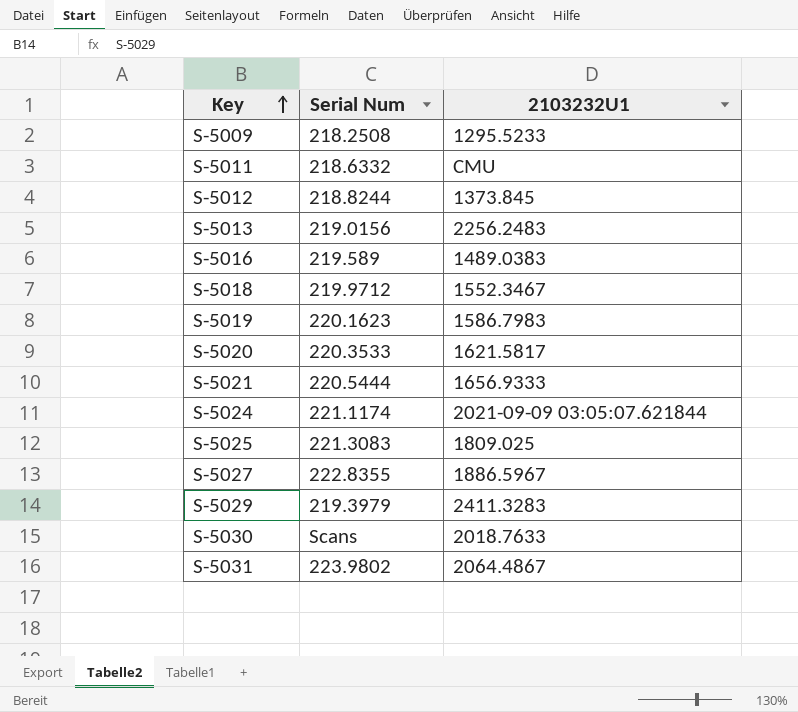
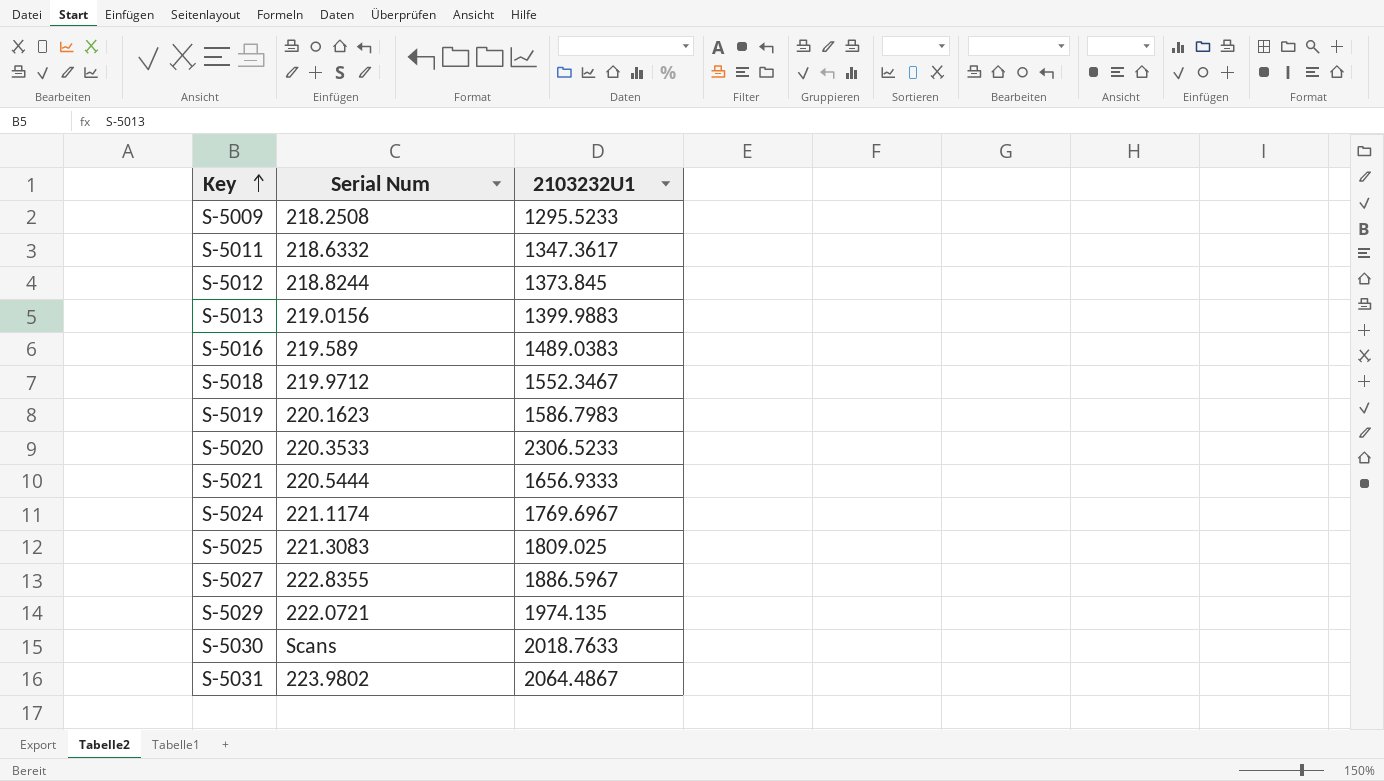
S-5011 | 2103232U1: CMU -> 1347.3617
S-5013 | 2103232U1: 2256.2483 -> 1399.9883
S-5020 | 2103232U1: 1621.5817 -> 2306.5233
S-5024 | 2103232U1: 2021-09-09 03:05:07.621844 -> 1769.6967
S-5029 | Serial Num: 219.3979 -> 222.0721
S-5029 | 2103232U1: 2411.3283 -> 1974.135

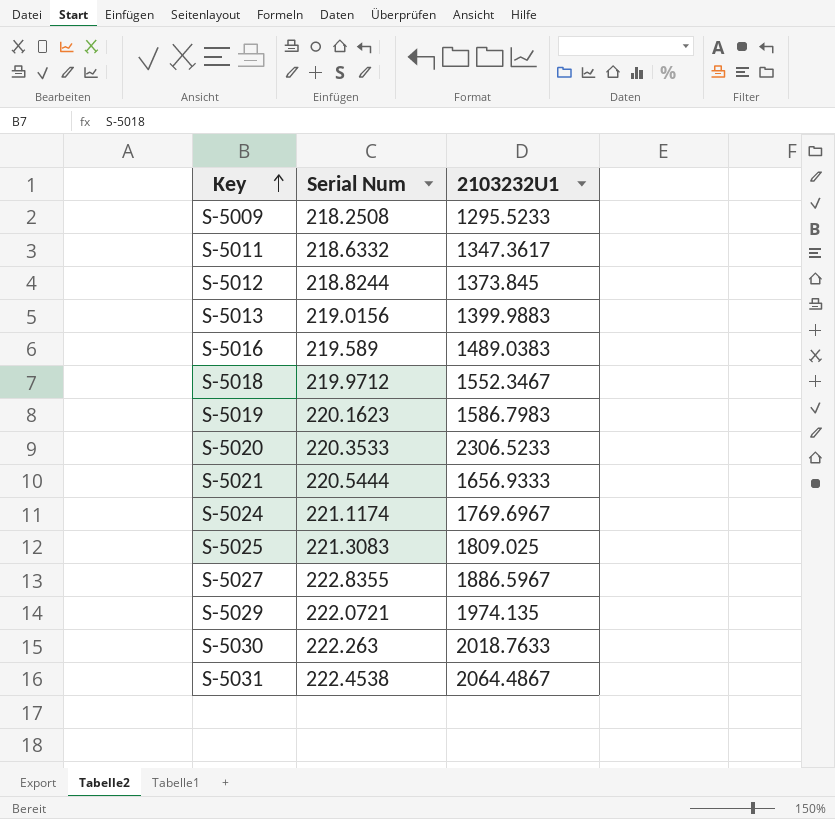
S-5030 | Serial Num: Scans -> 222.263
S-5031 | Serial Num: 223.9802 -> 222.4538

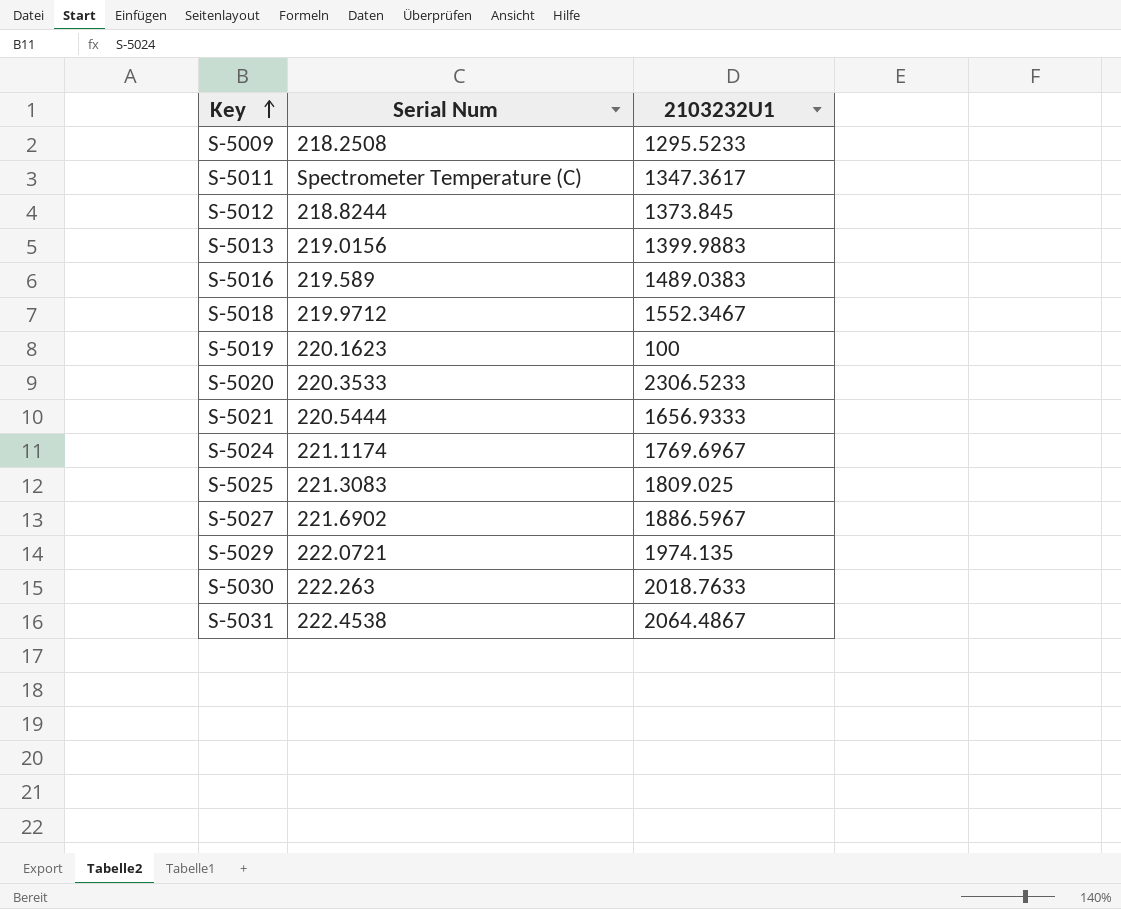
S-5011 | Serial Num: 218.6332 -> Spectrometer Temperature (C)
S-5019 | 2103232U1: 1586.7983 -> 100
S-5027 | Serial Num: 222.8355 -> 221.6902

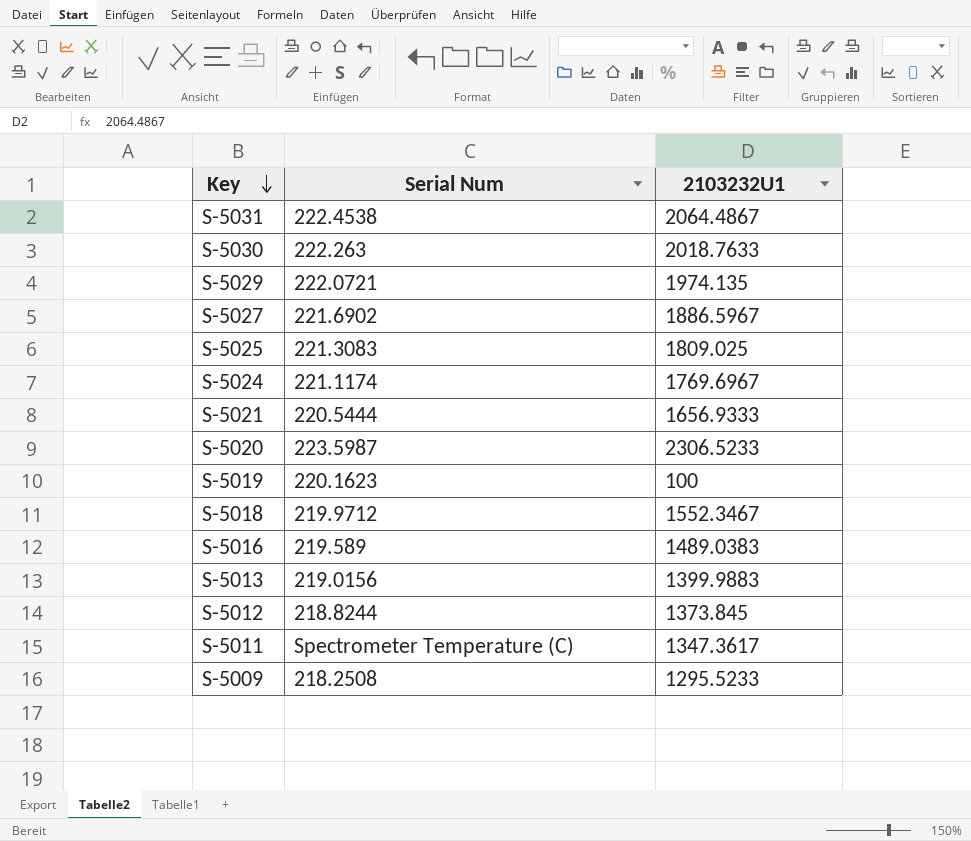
row order: Key ascending -> Key descending
S-5020 | Serial Num: 220.3533 -> 223.5987

